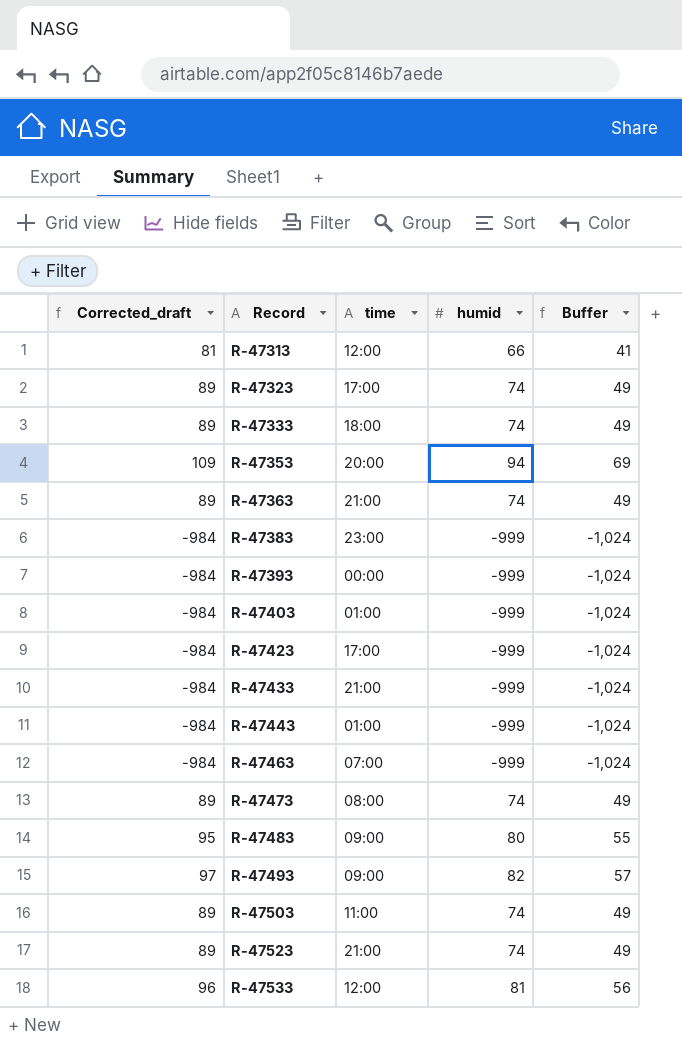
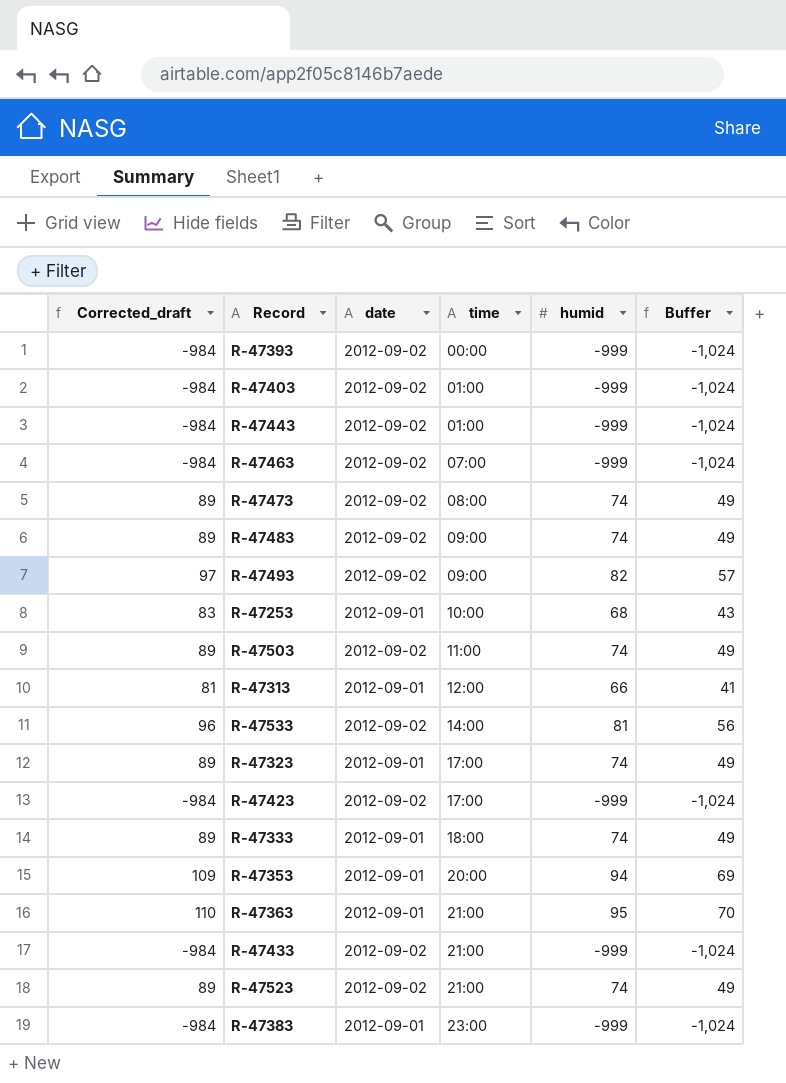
row order: Record ascending -> time ascending
column date | position: none -> 3
R-47483 | Corrected_draft: 95 -> 89
R-47483 | humid: 80 -> 74
R-47483 | Buffer: 55 -> 49
row R-47253: none -> 83 | 2012-09-01 | 10:00 | 68 | 43
R-47533 | time: 12:00 -> 14:00
R-47363 | Corrected_draft: 89 -> 110
R-47363 | humid: 74 -> 95
R-47363 | Buffer: 49 -> 70

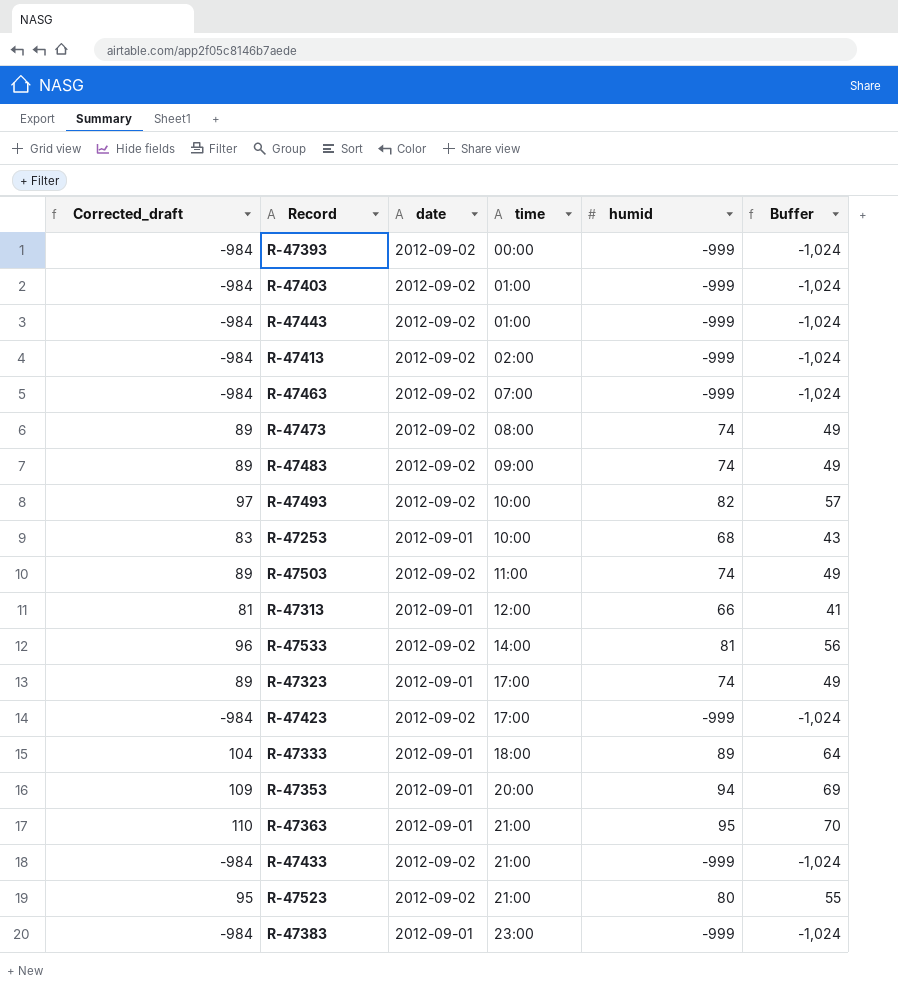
row R-47413: none -> -984 | 2012-09-02 | 02:00 | -999 | -1,024
R-47493 | time: 09:00 -> 10:00
R-47333 | Corrected_draft: 89 -> 104
R-47333 | humid: 74 -> 89
R-47333 | Buffer: 49 -> 64
R-47523 | Corrected_draft: 89 -> 95
R-47523 | humid: 74 -> 80
R-47523 | Buffer: 49 -> 55

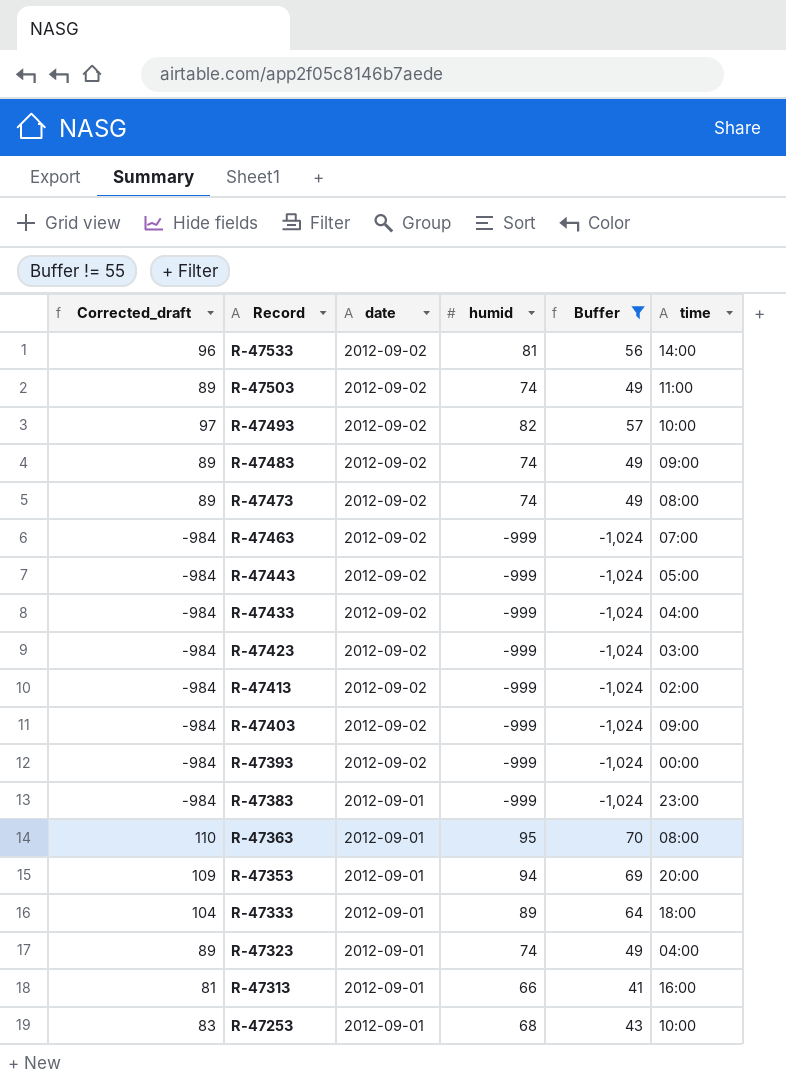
filter: none -> Buffer != 55
row order: time ascending -> Record descending
column time | position: 4 -> 6
R-47443 | time: 01:00 -> 05:00
R-47433 | time: 21:00 -> 04:00
R-47423 | time: 17:00 -> 03:00
R-47403 | time: 01:00 -> 09:00
R-47363 | time: 21:00 -> 08:00
R-47323 | time: 17:00 -> 04:00
R-47313 | time: 12:00 -> 16:00

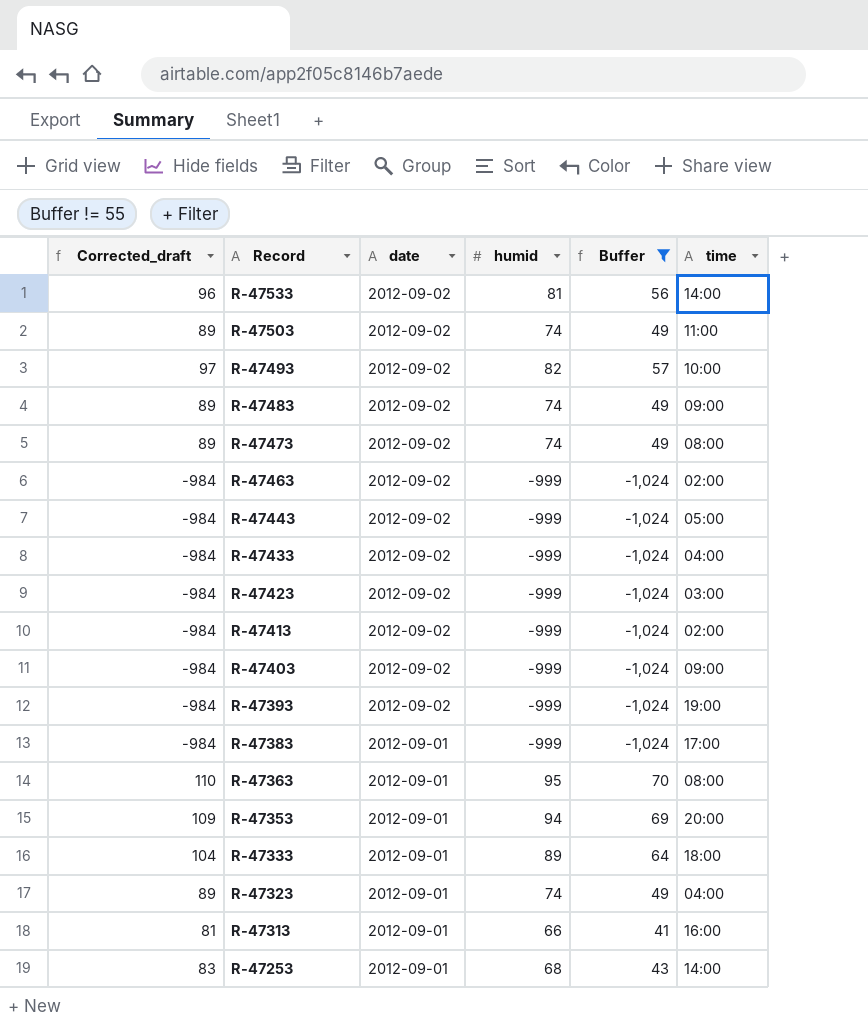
R-47463 | time: 07:00 -> 02:00
R-47393 | time: 00:00 -> 19:00
R-47383 | time: 23:00 -> 17:00
R-47253 | time: 10:00 -> 14:00

